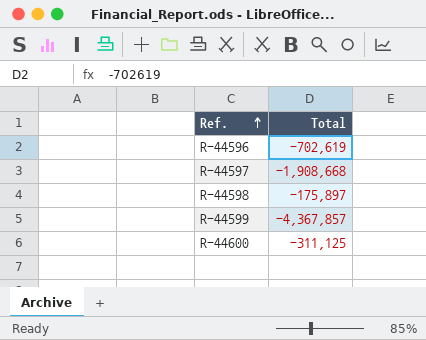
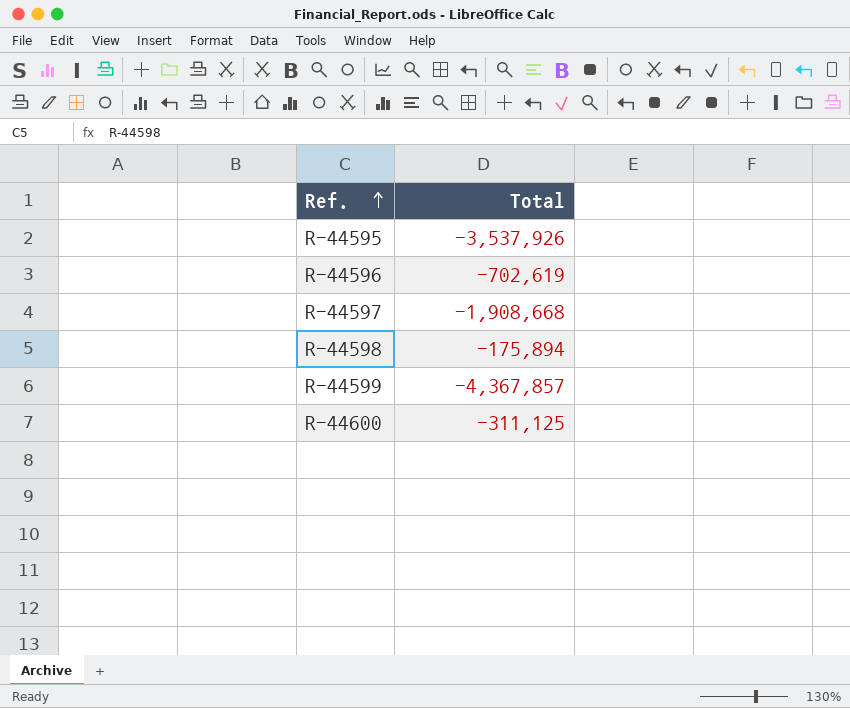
row R-44595: none -> -3,537,926
R-44598 | Total: -175,897 -> -175,894

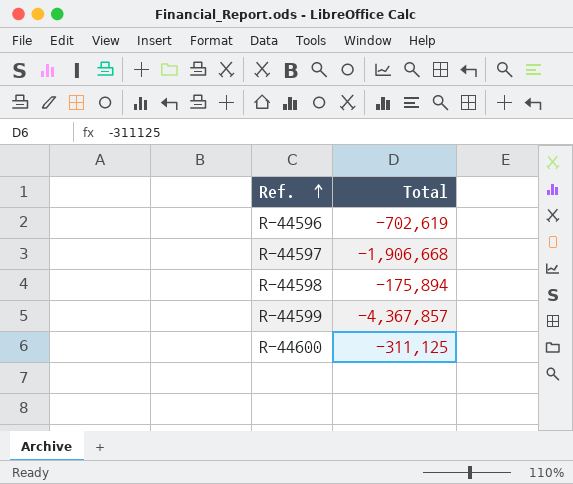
row R-44595: -3,537,926 -> none
R-44597 | Total: -1,908,668 -> -1,906,668

